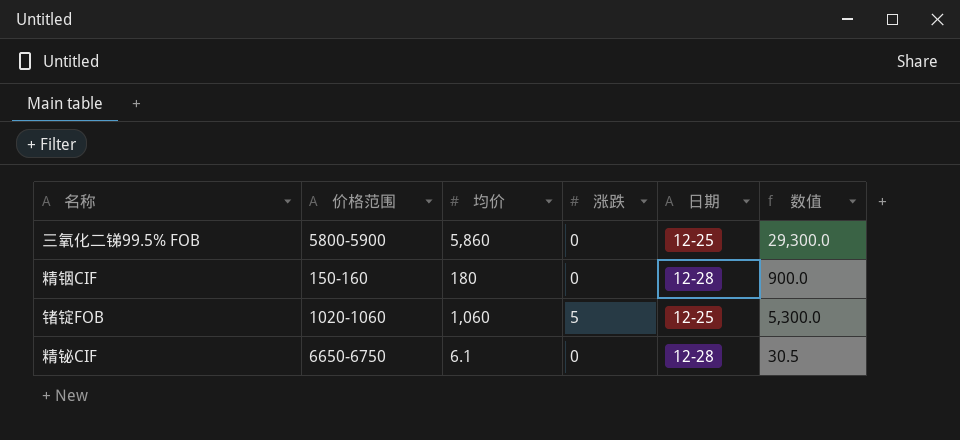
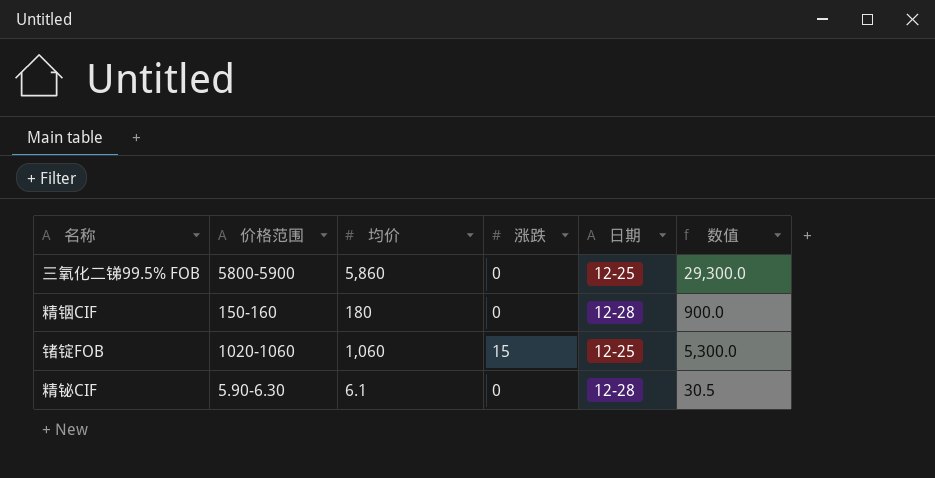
锗锭FOB | 涨跌: 5 -> 15
精铋CIF | 价格范围: 6650-6750 -> 5.90-6.30

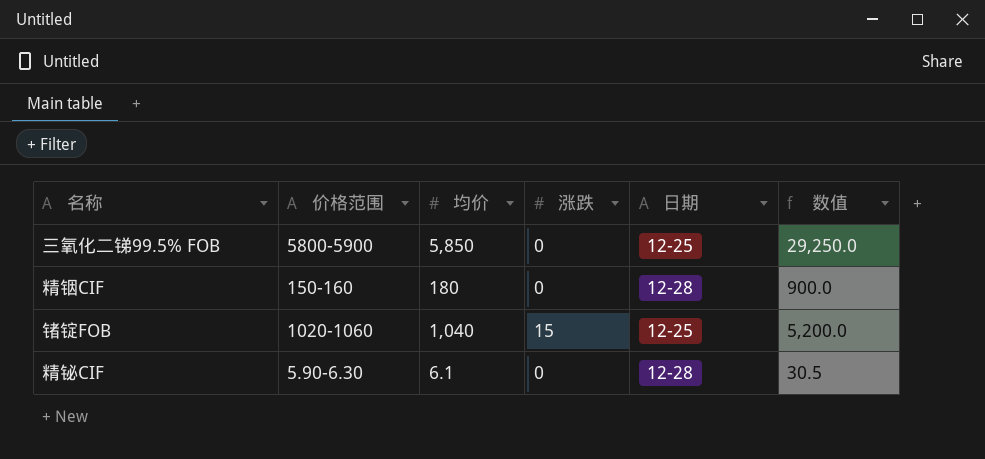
三氧化二锑99.5% FOB | 均价: 5,860 -> 5,850
三氧化二锑99.5% FOB | 数值: 29,300.0 -> 29,250.0
锗锭FOB | 均价: 1,060 -> 1,040
锗锭FOB | 数值: 5,300.0 -> 5,200.0

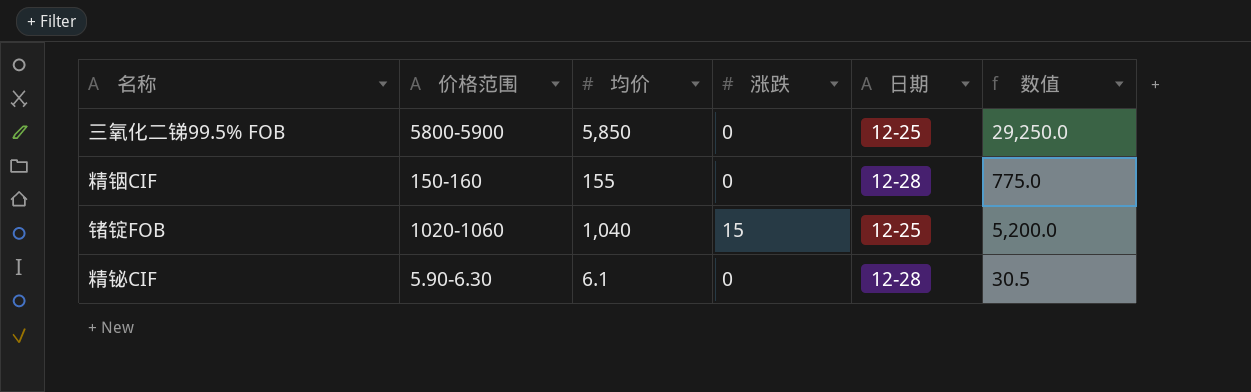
精铟CIF | 均价: 180 -> 155
精铟CIF | 数值: 900.0 -> 775.0

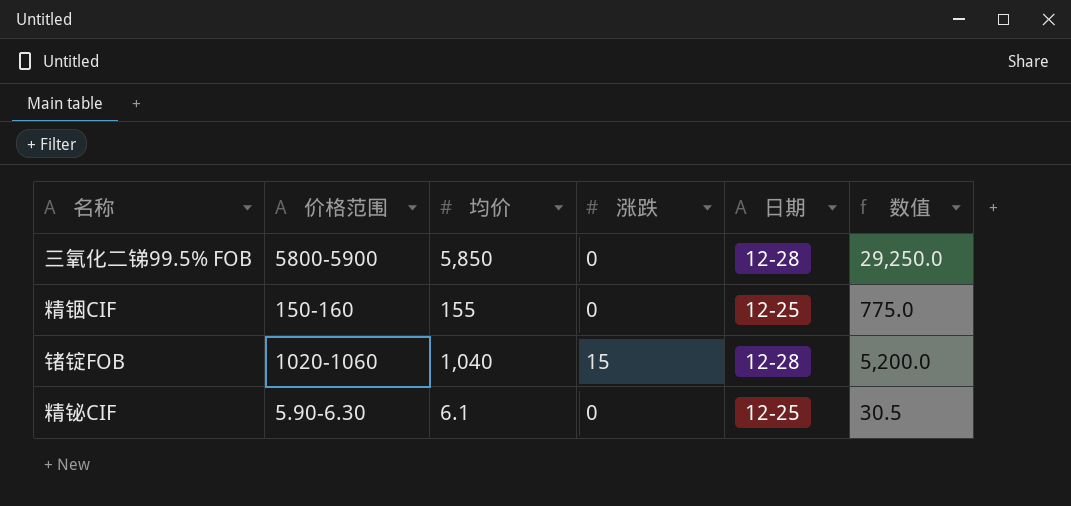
三氧化二锑99.5% FOB | 日期: 12-25 -> 12-28
精铟CIF | 日期: 12-28 -> 12-25
锗锭FOB | 日期: 12-25 -> 12-28
精铋CIF | 日期: 12-28 -> 12-25

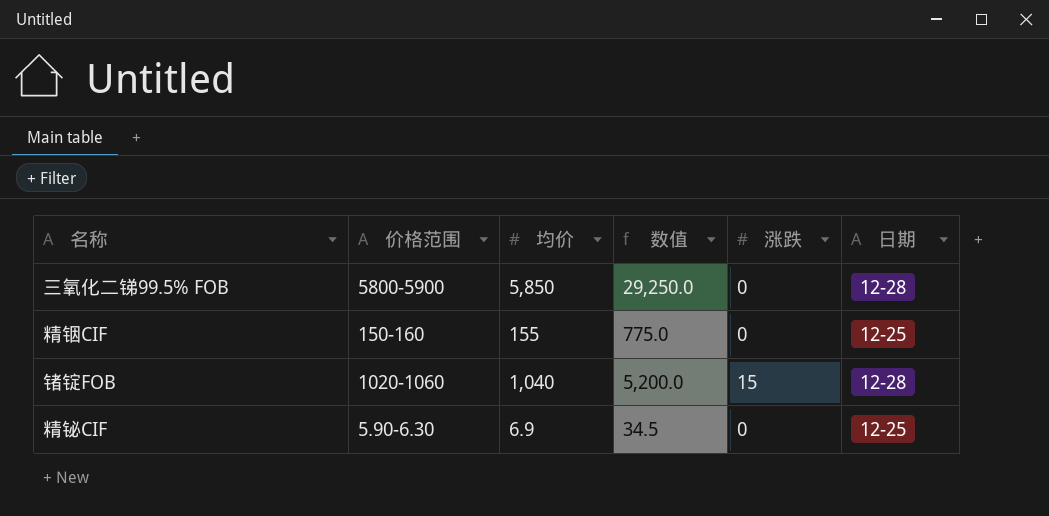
column 数值 | position: 6 -> 4
精铋CIF | 均价: 6.1 -> 6.9
精铋CIF | 数值: 30.5 -> 34.5

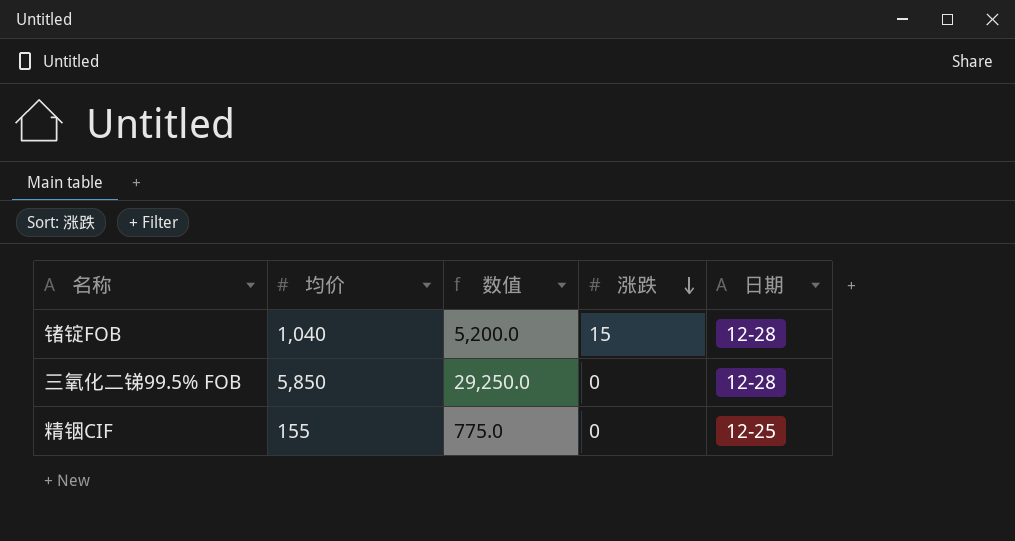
row order: none -> 涨跌 descending
column 价格范围 | position: 2 -> none
row 精铋CIF: 5.90-6.30 | 6.9 | 34.5 | 0 | 12-25 -> none

